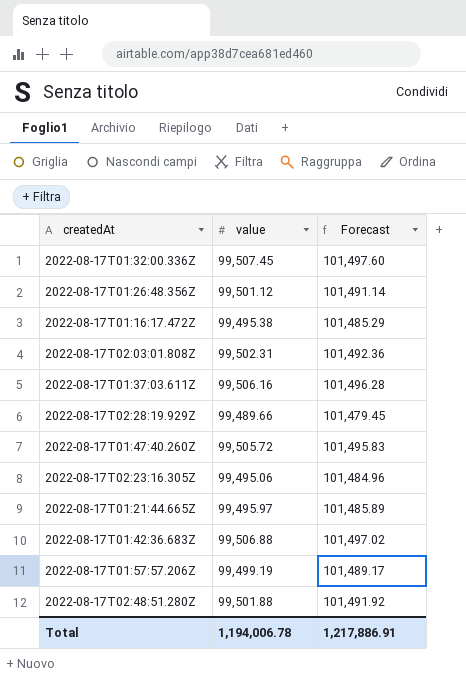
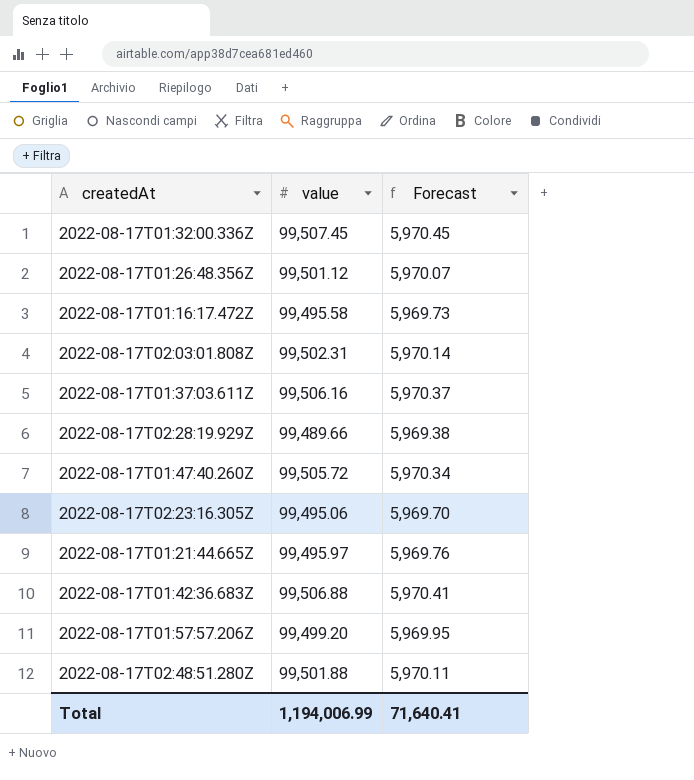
column Forecast | formula: [value] * 1.02 -> [value] * 0.06
2022-08-17T01:16:17.472Z | value: 99,495.38 -> 99,495.58
2022-08-17T01:57:57.206Z | value: 99,499.19 -> 99,499.20
Total | value: 1,194,006.78 -> 1,194,006.99
Total | Forecast: 1,217,886.91 -> 71,640.41

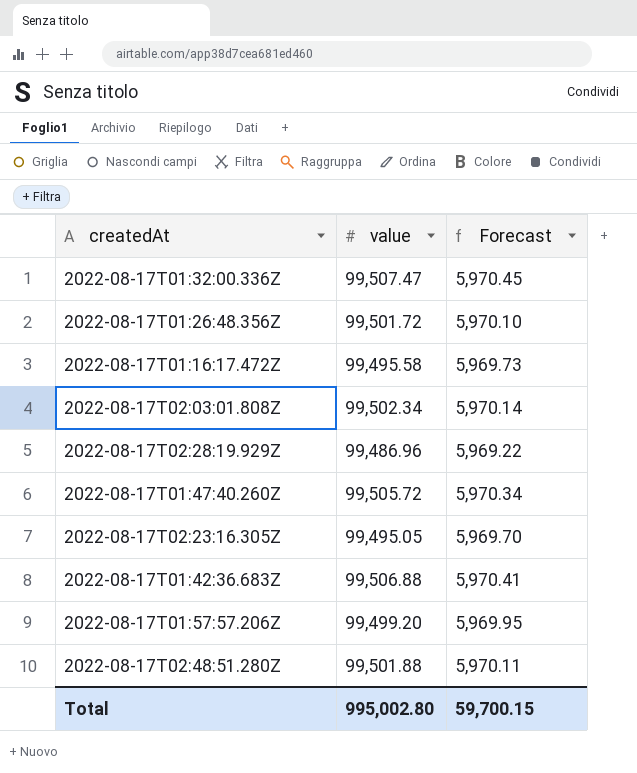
row 2022-08-17T01:37:03.611Z: 99,506.16 | 5,970.37 -> none
row 2022-08-17T01:21:44.665Z: 99,495.97 | 5,969.76 -> none
2022-08-17T01:32:00.336Z | value: 99,507.45 -> 99,507.47
2022-08-17T01:26:48.356Z | value: 99,501.12 -> 99,501.72
2022-08-17T01:26:48.356Z | Forecast: 5,970.07 -> 5,970.10
2022-08-17T02:03:01.808Z | value: 99,502.31 -> 99,502.34
2022-08-17T02:28:19.929Z | value: 99,489.66 -> 99,486.96
2022-08-17T02:28:19.929Z | Forecast: 5,969.38 -> 5,969.22
2022-08-17T02:23:16.305Z | value: 99,495.06 -> 99,495.05
Total | value: 1,194,006.99 -> 995,002.80
Total | Forecast: 71,640.41 -> 59,700.15

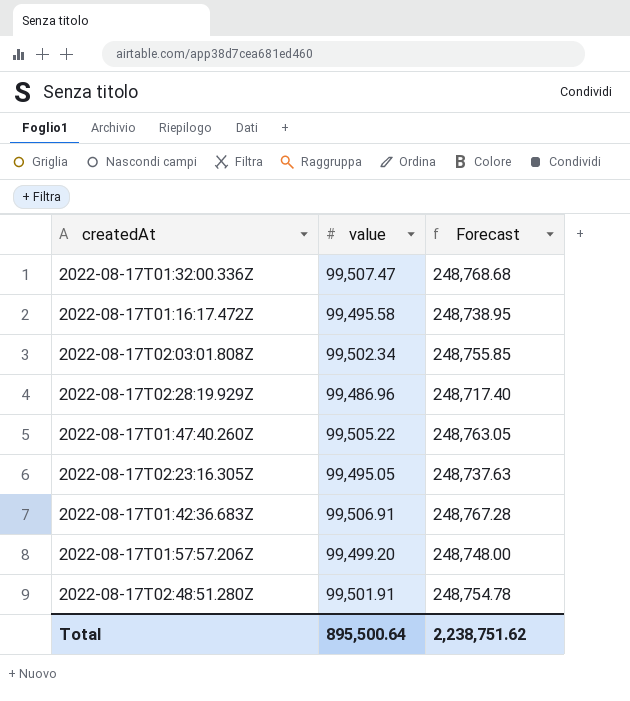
column Forecast | formula: [value] * 0.06 -> [value] * 2.5
row 2022-08-17T01:26:48.356Z: 99,501.72 | 5,970.10 -> none
2022-08-17T01:47:40.260Z | value: 99,505.72 -> 99,505.22
2022-08-17T01:42:36.683Z | value: 99,506.88 -> 99,506.91
2022-08-17T02:48:51.280Z | value: 99,501.88 -> 99,501.91
Total | value: 995,002.80 -> 895,500.64
Total | Forecast: 59,700.15 -> 2,238,751.62

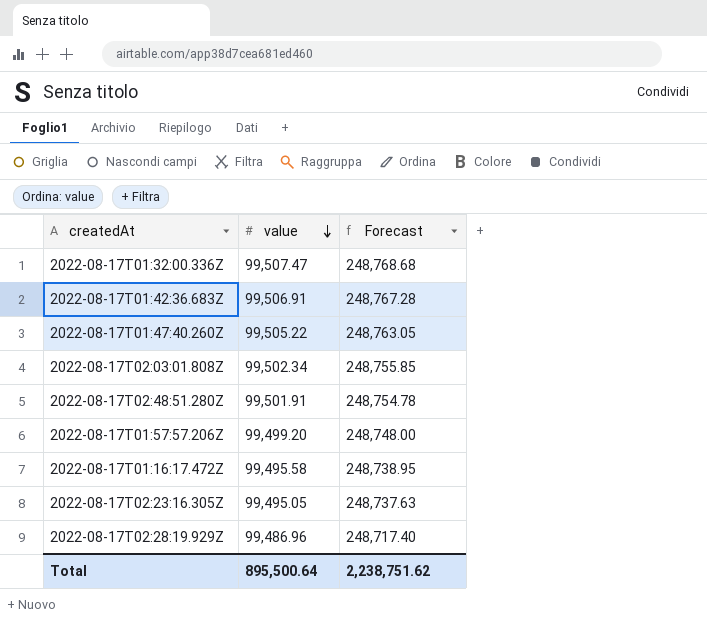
row order: none -> value descending

